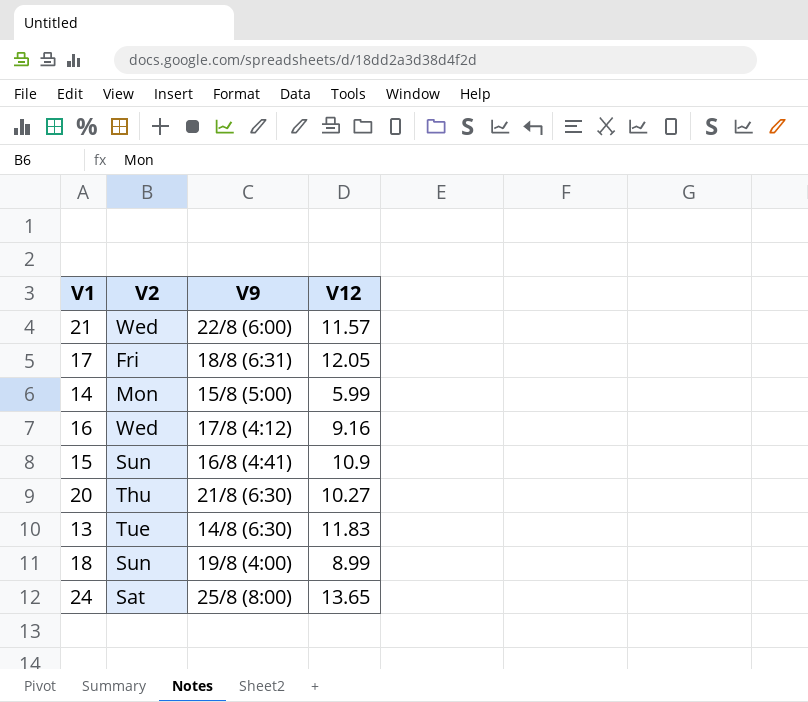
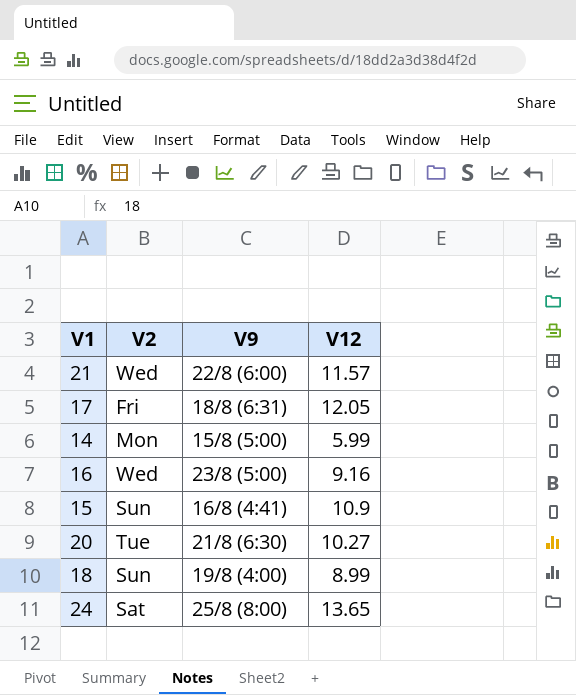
row 13: Tue | 14/8 (6:30) | 11.83 -> none
16 | V9: 17/8 (4:12) -> 23/8 (5:00)
20 | V2: Thu -> Tue

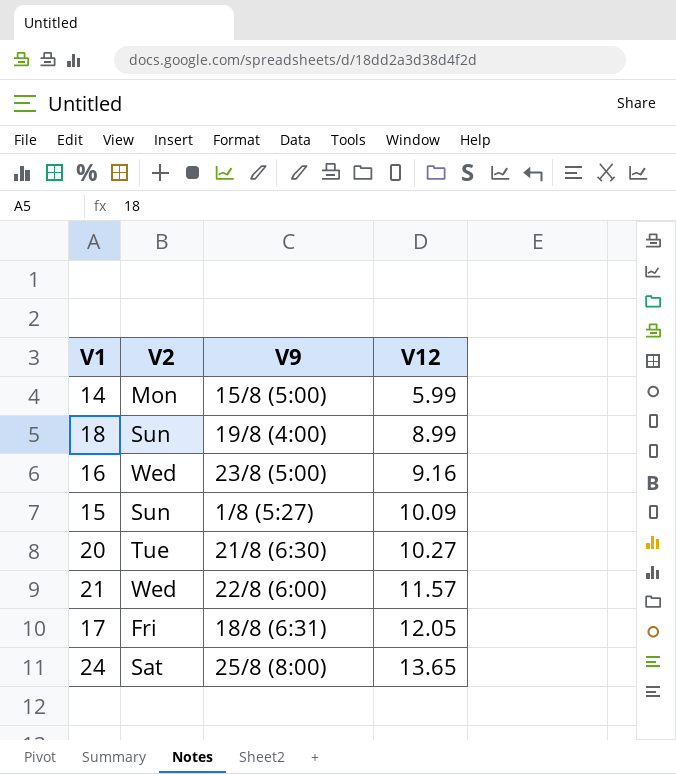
row order: none -> V12 ascending
15 | V9: 16/8 (4:41) -> 1/8 (5:27)
15 | V12: 10.9 -> 10.09

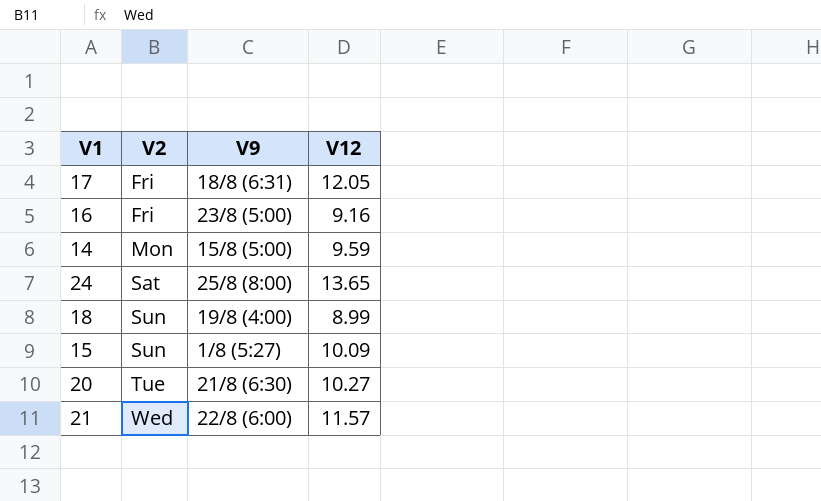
row order: V12 ascending -> V2 ascending
16 | V2: Wed -> Fri
14 | V12: 5.99 -> 9.59

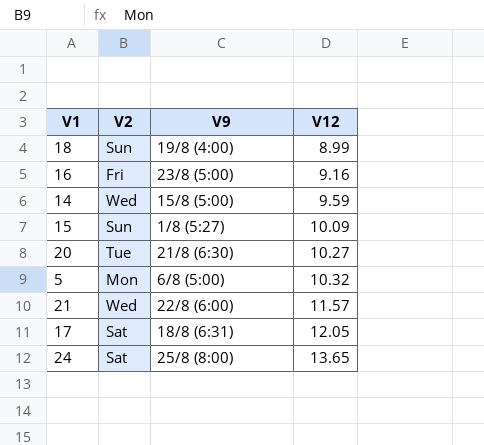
row order: V2 ascending -> V12 ascending
14 | V2: Mon -> Wed
row 5: none -> Mon | 6/8 (5:00) | 10.32
17 | V2: Fri -> Sat

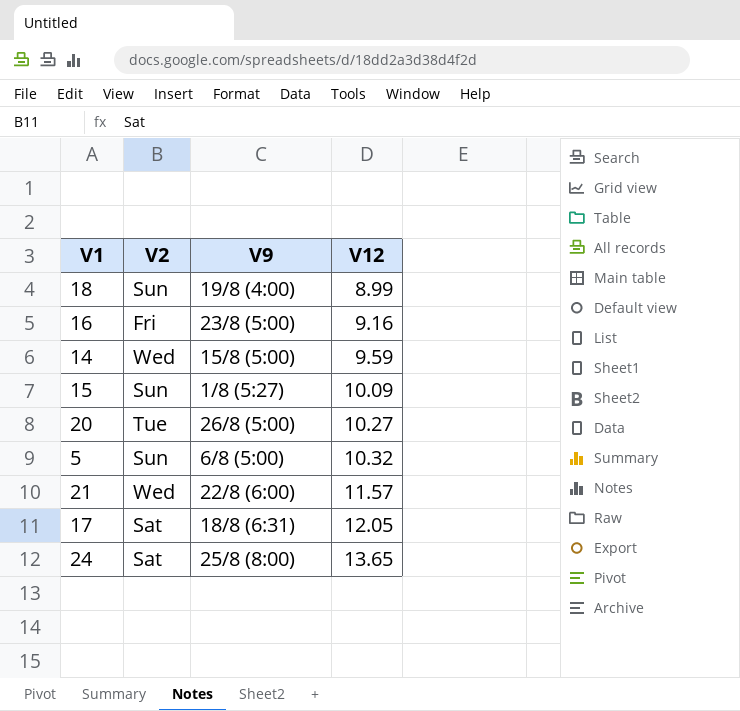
20 | V9: 21/8 (6:30) -> 26/8 (5:00)
5 | V2: Mon -> Sun

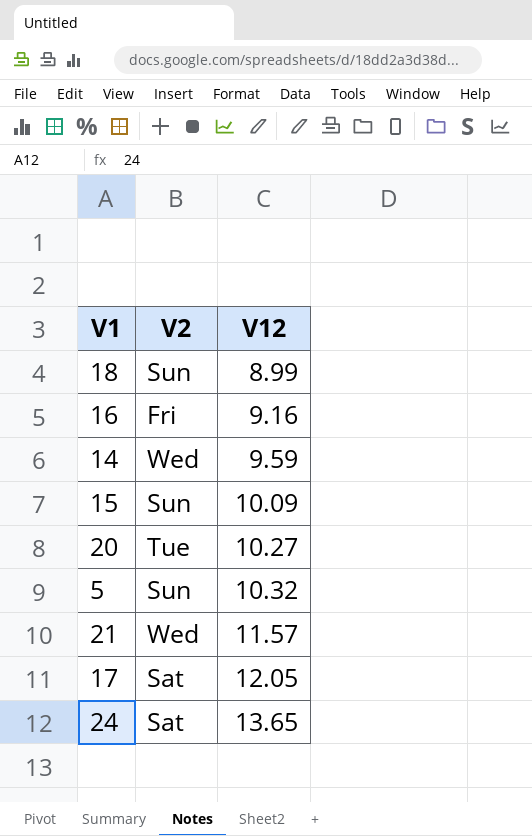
column V9 | position: 3 -> none

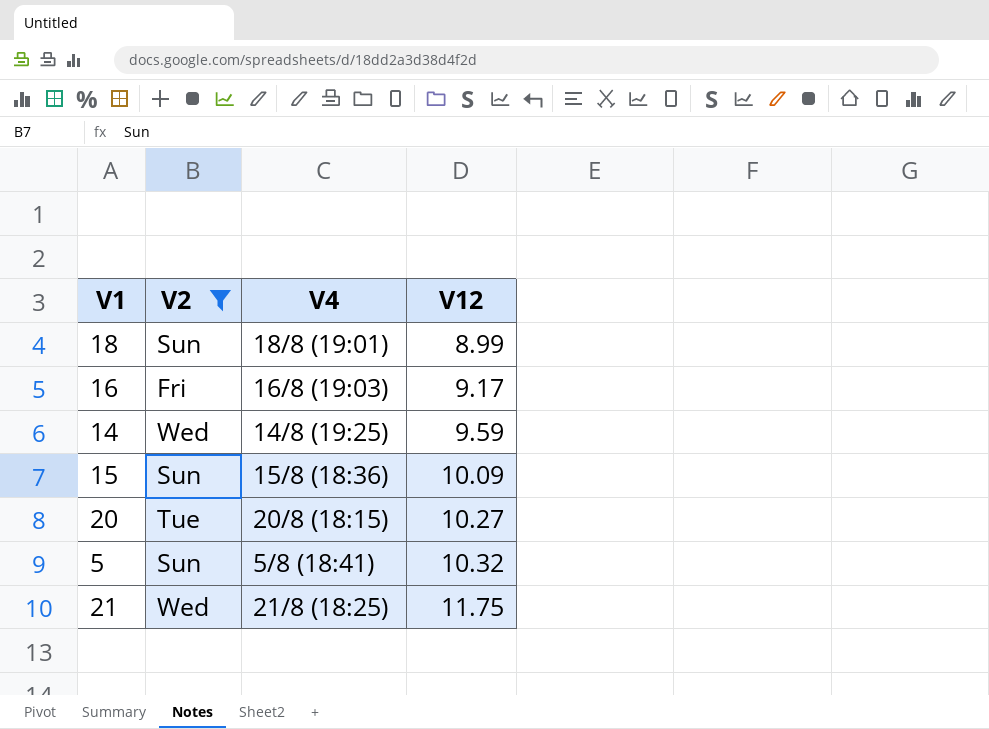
filter: none -> V2 != Sat
column V4 | position: none -> 3
16 | V12: 9.16 -> 9.17
21 | V12: 11.57 -> 11.75

